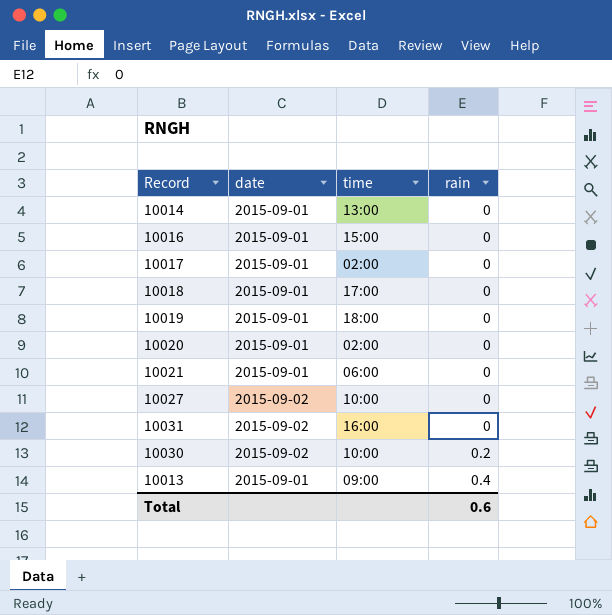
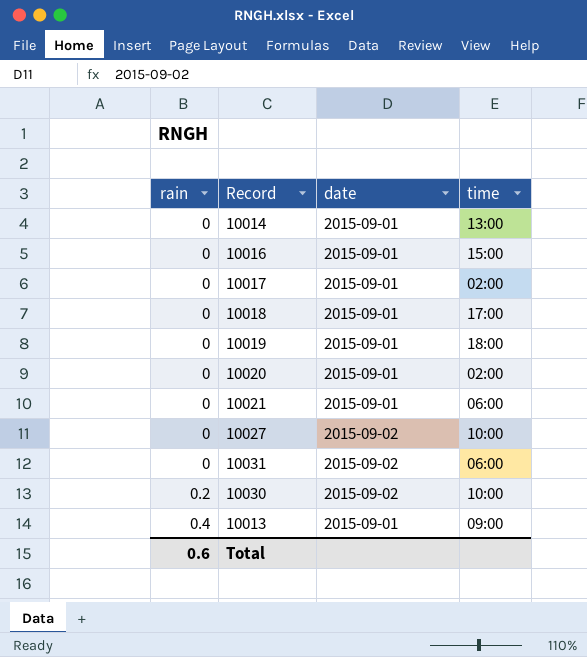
column rain | position: 4 -> 1
10031 | time: 16:00 -> 06:00

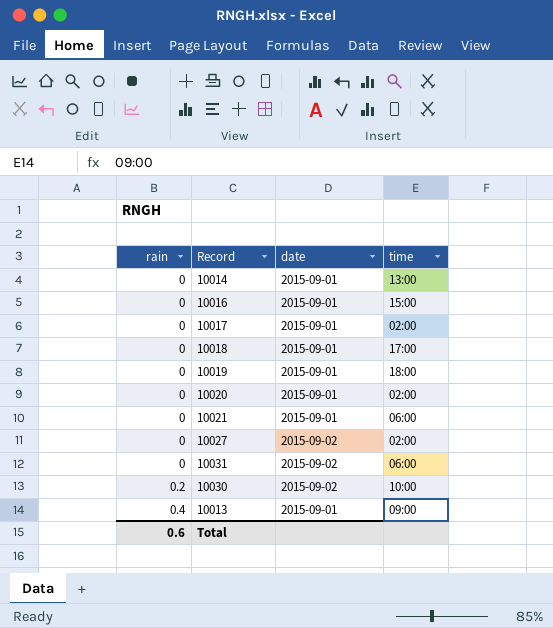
10027 | time: 10:00 -> 02:00

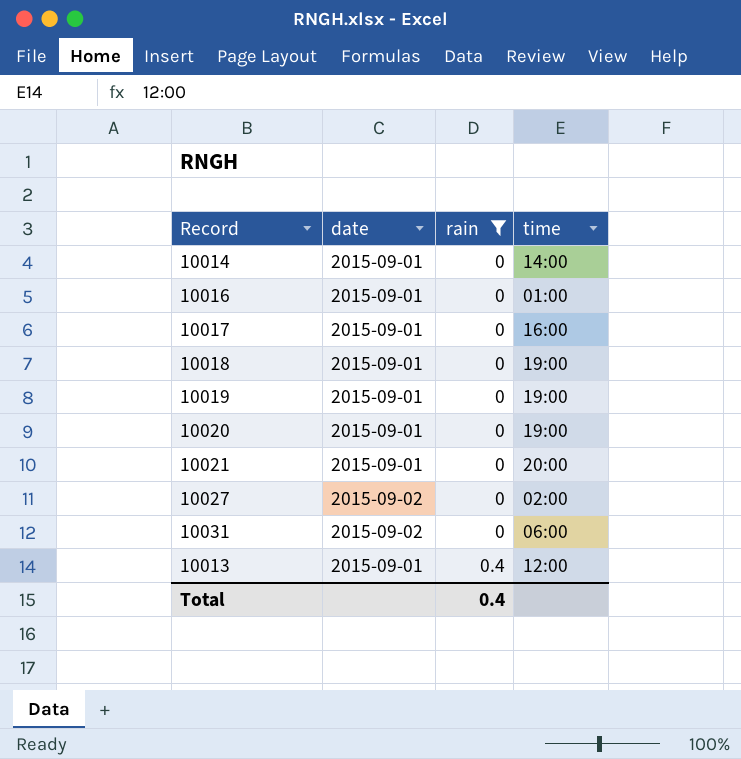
filter: none -> rain != 0.2
column rain | position: 1 -> 3
10014 | time: 13:00 -> 14:00
10016 | time: 15:00 -> 01:00
10017 | time: 02:00 -> 16:00
10018 | time: 17:00 -> 19:00
10019 | time: 18:00 -> 19:00
10020 | time: 02:00 -> 19:00
10021 | time: 06:00 -> 20:00
10013 | time: 09:00 -> 12:00
Total | rain: 0.6 -> 0.4

